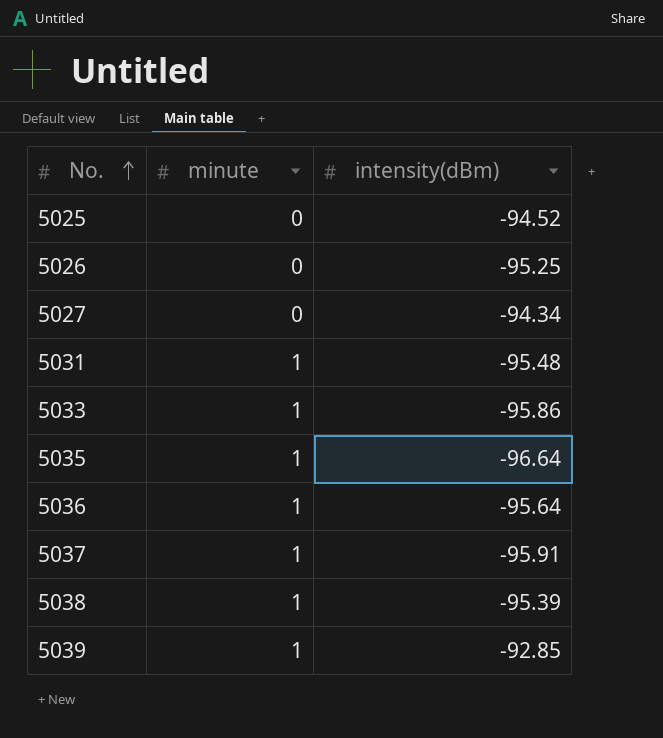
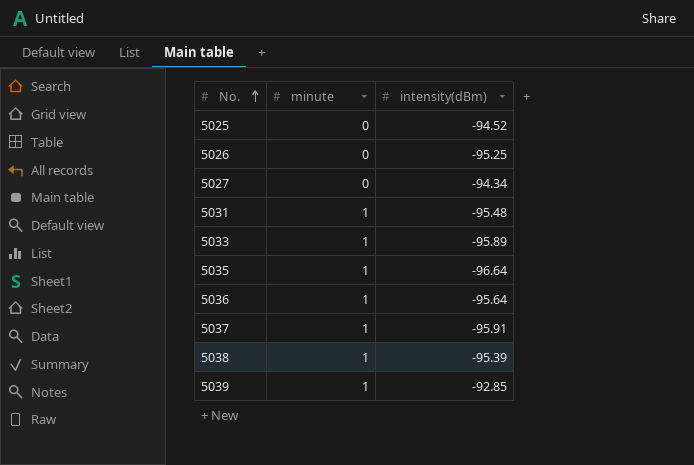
5033 | intensity(dBm): -95.86 -> -95.89

